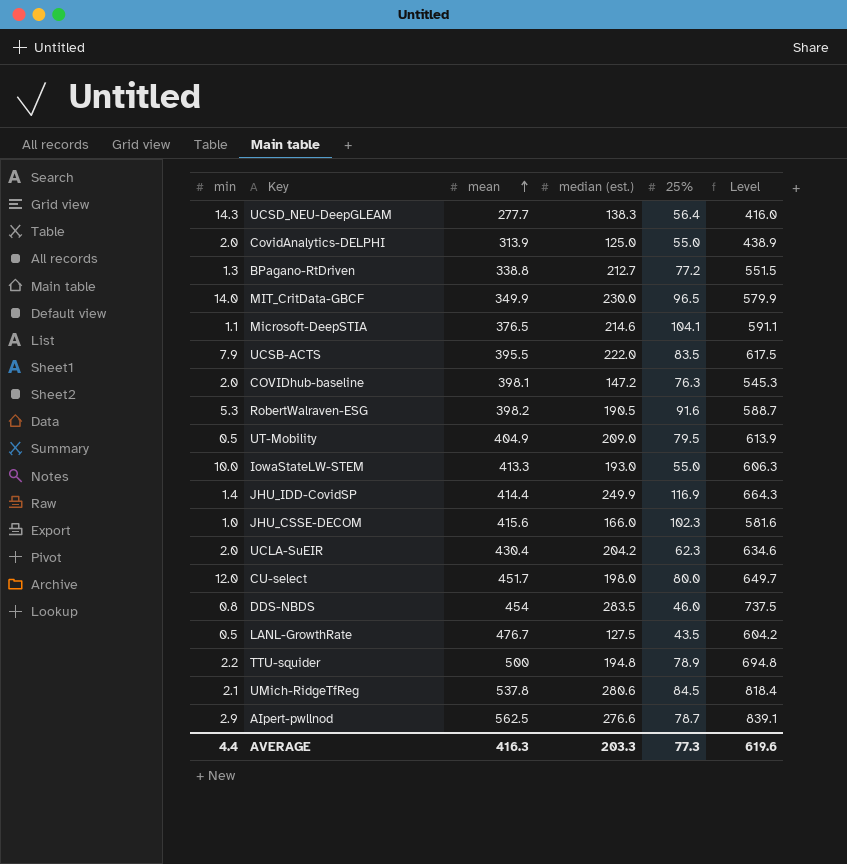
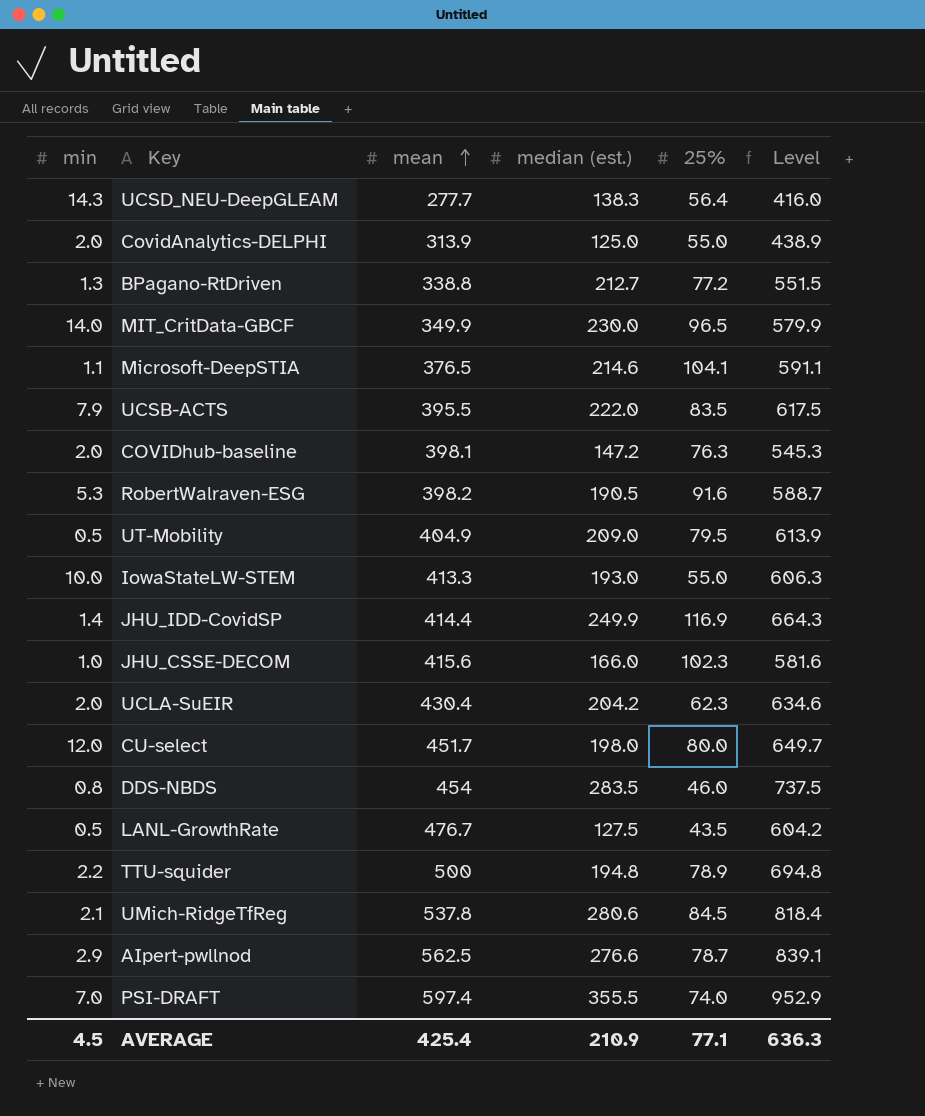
row PSI-DRAFT: none -> 7.0 | 597.4 | 355.5 | 74.0 | 952.9
AVERAGE | min: 4.4 -> 4.5
AVERAGE | mean: 416.3 -> 425.4
AVERAGE | median (est.): 203.3 -> 210.9
AVERAGE | 25%: 77.3 -> 77.1
AVERAGE | Level: 619.6 -> 636.3

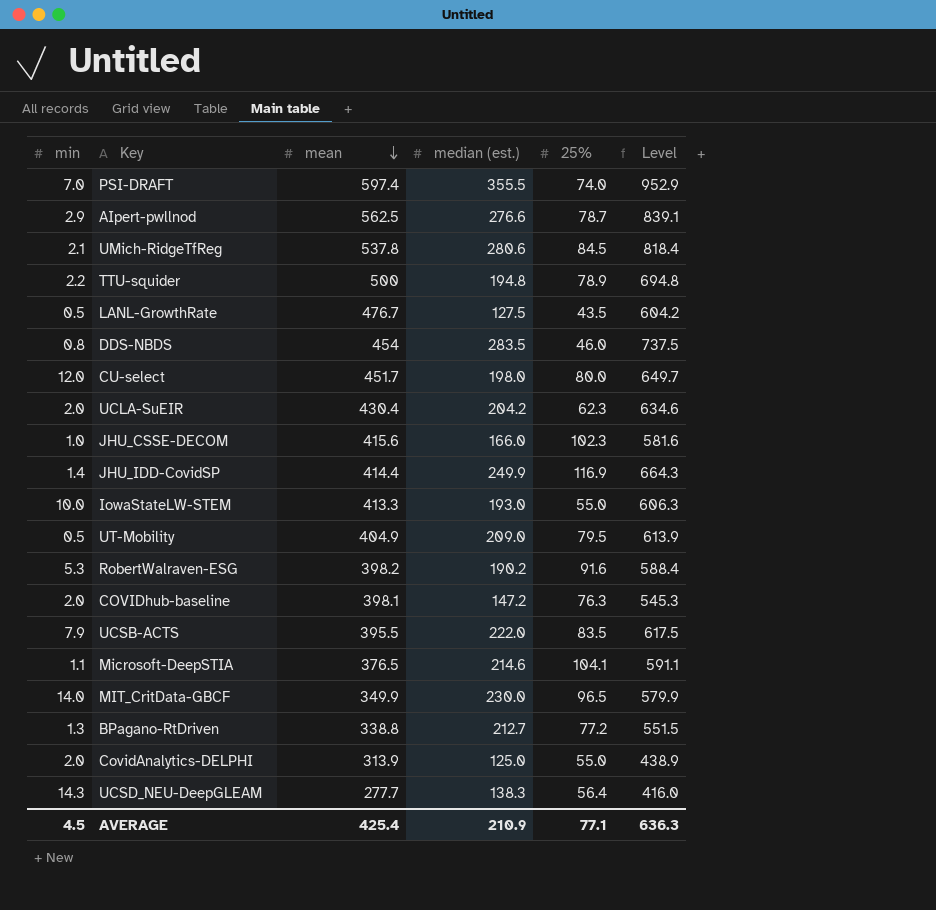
row order: mean ascending -> mean descending
RobertWalraven-ESG | median (est.): 190.5 -> 190.2
RobertWalraven-ESG | Level: 588.7 -> 588.4

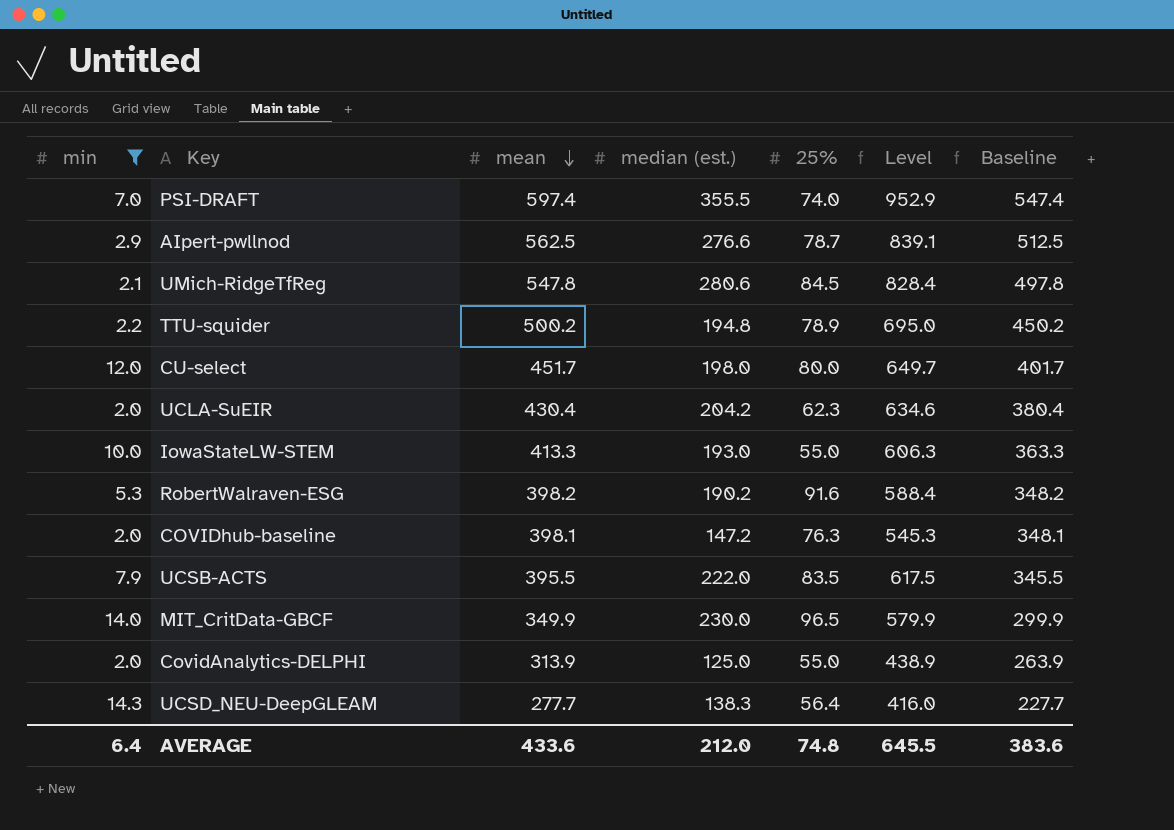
filter: none -> min >= 2.0
column Baseline | formula: none -> [mean] - 50
UMich-RidgeTfReg | mean: 537.8 -> 547.8
UMich-RidgeTfReg | Level: 818.4 -> 828.4
TTU-squider | mean: 500 -> 500.2
TTU-squider | Level: 694.8 -> 695.0
AVERAGE | min: 4.5 -> 6.4
AVERAGE | mean: 425.4 -> 433.6
AVERAGE | median (est.): 210.9 -> 212.0
AVERAGE | 25%: 77.1 -> 74.8
AVERAGE | Level: 636.3 -> 645.5

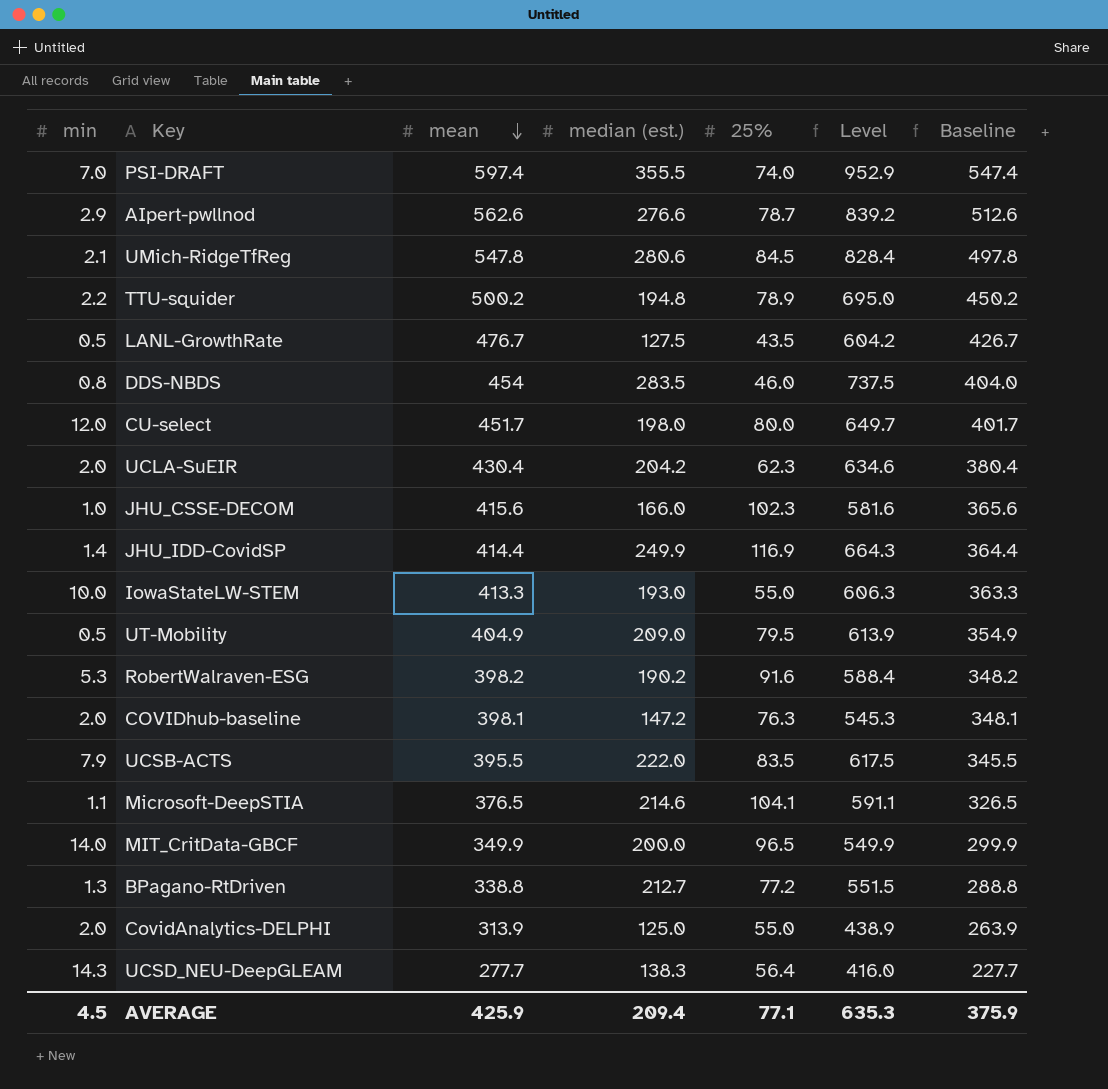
filter: min >= 2.0 -> none
AIpert-pwllnod | mean: 562.5 -> 562.6
AIpert-pwllnod | Level: 839.1 -> 839.2
AIpert-pwllnod | Baseline: 512.5 -> 512.6
MIT_CritData-GBCF | median (est.): 230.0 -> 200.0
MIT_CritData-GBCF | Level: 579.9 -> 549.9
AVERAGE | min: 6.4 -> 4.5
AVERAGE | mean: 433.6 -> 425.9
AVERAGE | median (est.): 212.0 -> 209.4
AVERAGE | 25%: 74.8 -> 77.1
AVERAGE | Level: 645.5 -> 635.3
AVERAGE | Baseline: 383.6 -> 375.9

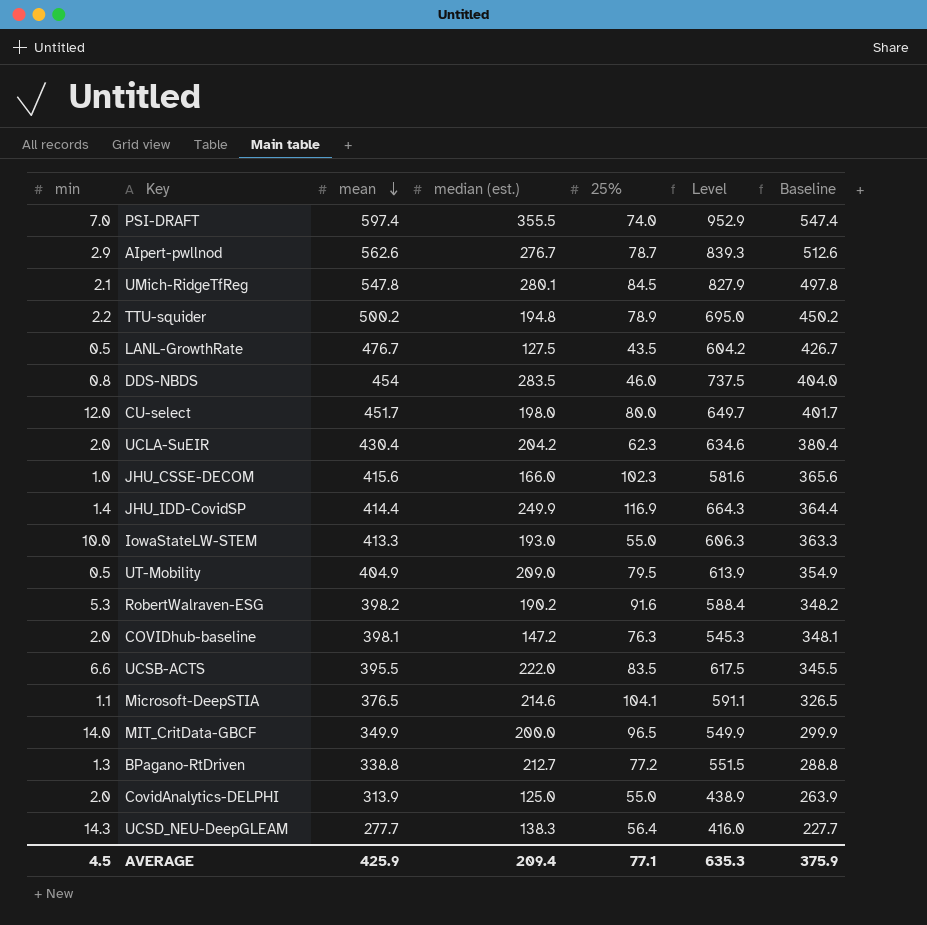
AIpert-pwllnod | median (est.): 276.6 -> 276.7
AIpert-pwllnod | Level: 839.2 -> 839.3
UMich-RidgeTfReg | median (est.): 280.6 -> 280.1
UMich-RidgeTfReg | Level: 828.4 -> 827.9
UCSB-ACTS | min: 7.9 -> 6.6

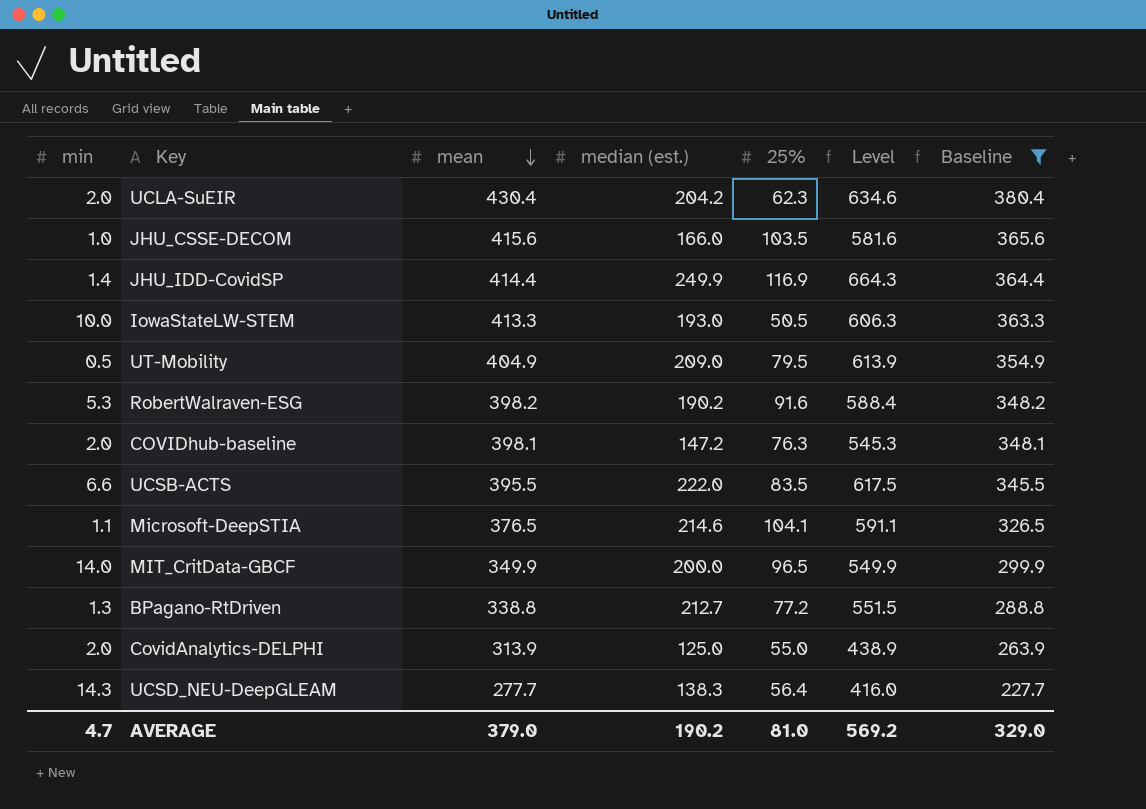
filter: none -> Baseline <= 380.4
JHU_CSSE-DECOM | 25%: 102.3 -> 103.5
IowaStateLW-STEM | 25%: 55.0 -> 50.5
AVERAGE | min: 4.5 -> 4.7
AVERAGE | mean: 425.9 -> 379.0
AVERAGE | median (est.): 209.4 -> 190.2
AVERAGE | 25%: 77.1 -> 81.0
AVERAGE | Level: 635.3 -> 569.2
AVERAGE | Baseline: 375.9 -> 329.0

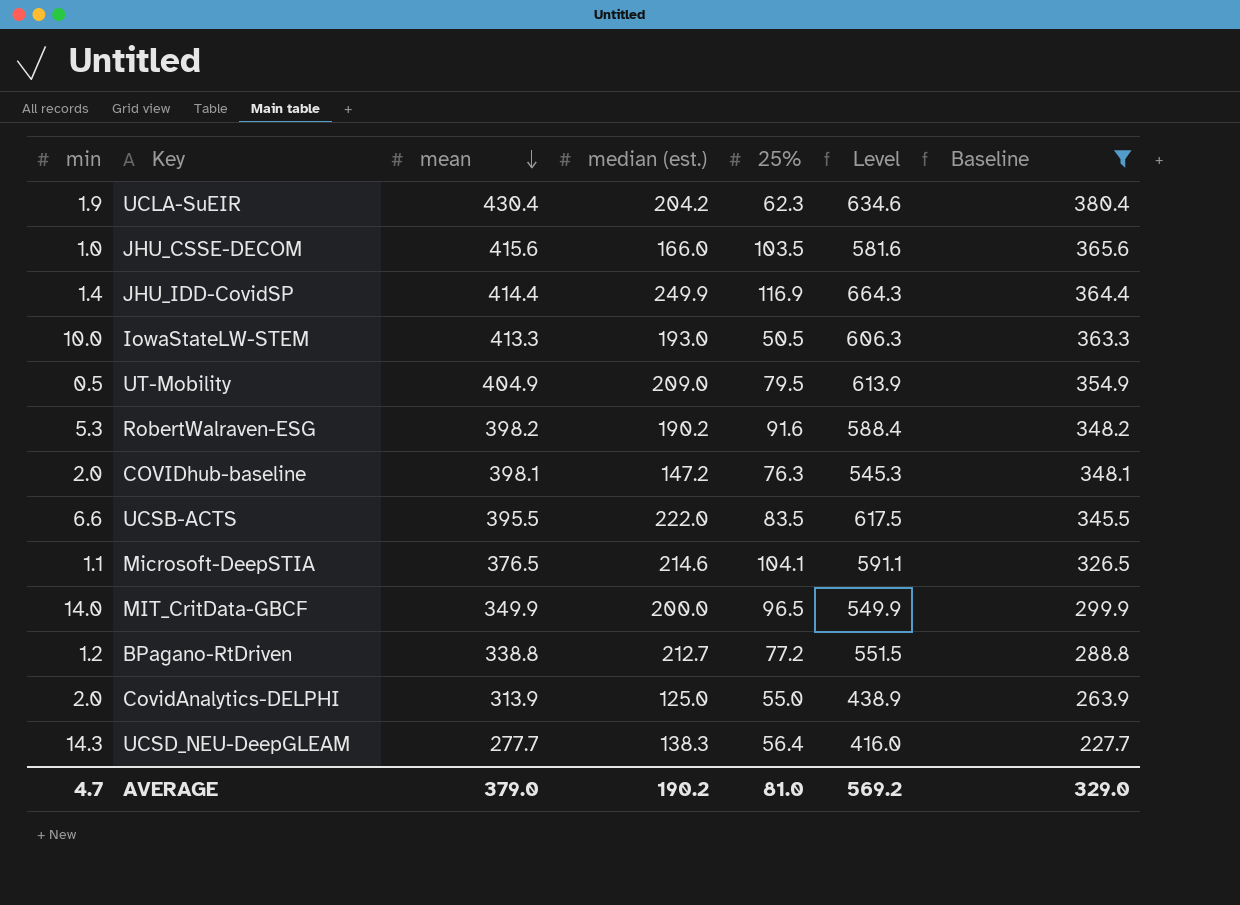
UCLA-SuEIR | min: 2.0 -> 1.9
BPagano-RtDriven | min: 1.3 -> 1.2

